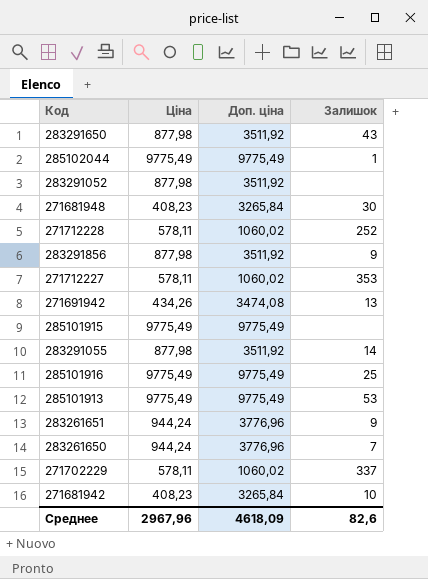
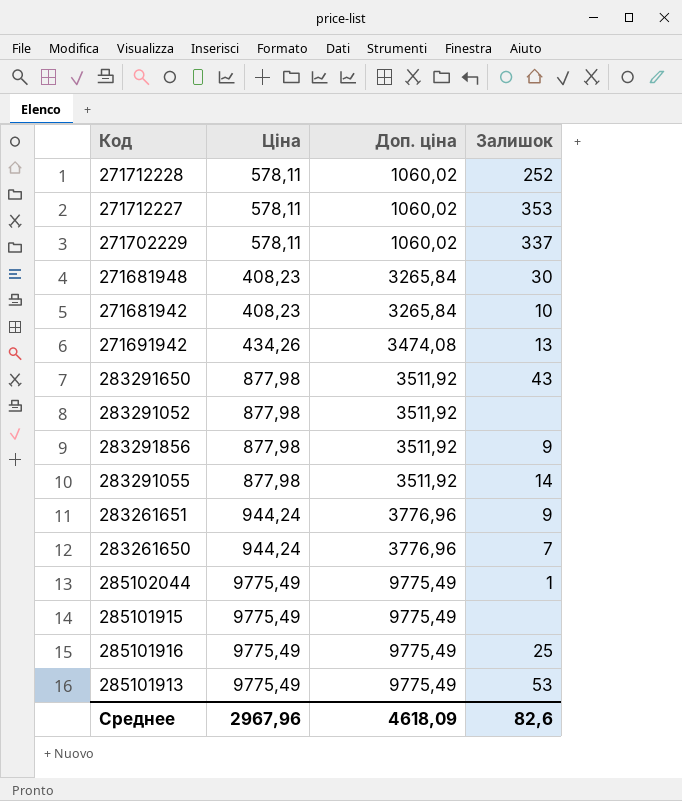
row order: none -> Доп. ціна ascending

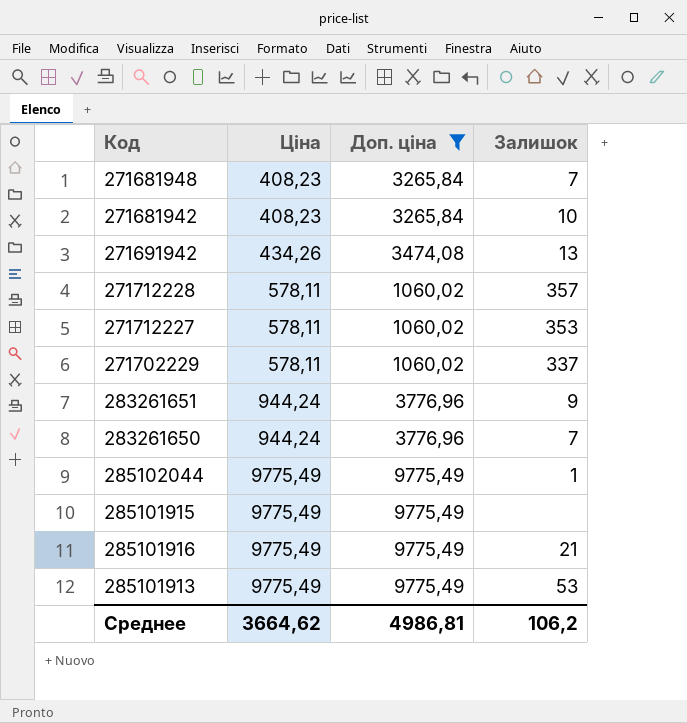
filter: none -> Доп. ціна != 3511,92
row order: Доп. ціна ascending -> Ціна ascending
271681948 | Залишок: 30 -> 7
271712228 | Залишок: 252 -> 357
285101916 | Залишок: 25 -> 21
Среднее | Ціна: 2967,96 -> 3664,62
Среднее | Доп. ціна: 4618,09 -> 4986,81
Среднее | Залишок: 82,6 -> 106,2

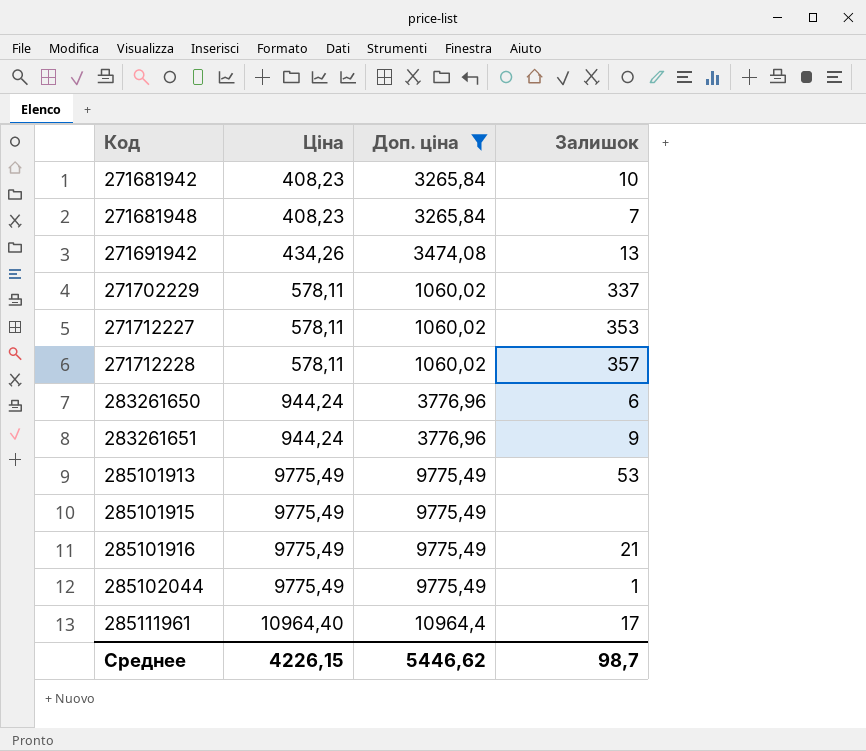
row order: Ціна ascending -> Код ascending
283261650 | Залишок: 7 -> 6
row 285111961: none -> 10964,40 | 10964,4 | 17
Среднее | Ціна: 3664,62 -> 4226,15
Среднее | Доп. ціна: 4986,81 -> 5446,62
Среднее | Залишок: 106,2 -> 98,7

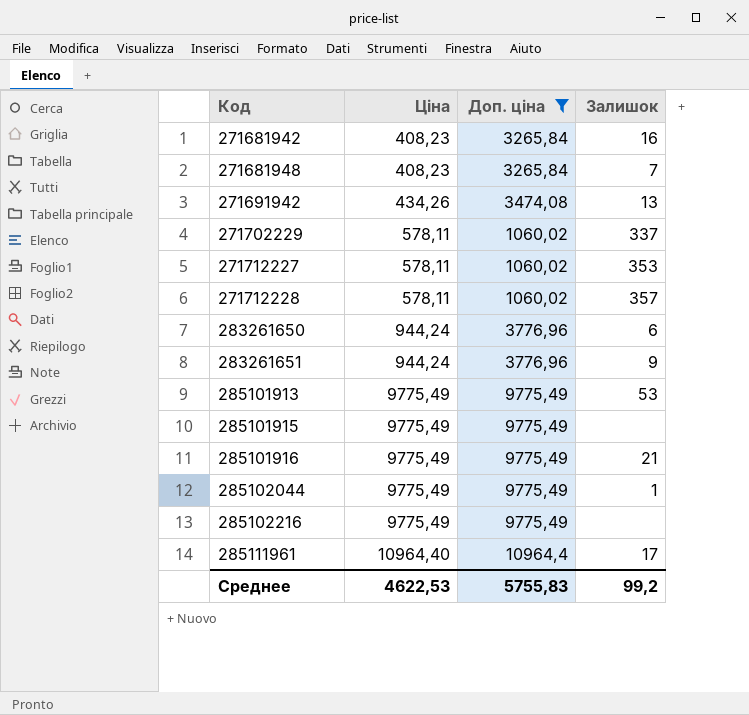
271681942 | Залишок: 10 -> 16
row 285102216: none -> 9775,49 | 9775,49 | none
Среднее | Ціна: 4226,15 -> 4622,53
Среднее | Доп. ціна: 5446,62 -> 5755,83
Среднее | Залишок: 98,7 -> 99,2

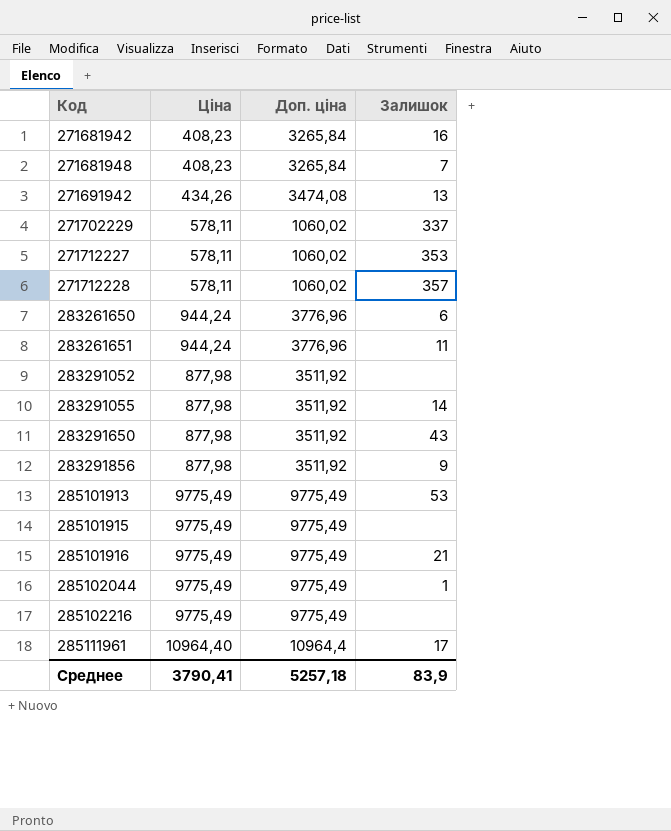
filter: Доп. ціна != 3511,92 -> none
283261651 | Залишок: 9 -> 11
Среднее | Ціна: 4622,53 -> 3790,41
Среднее | Доп. ціна: 5755,83 -> 5257,18
Среднее | Залишок: 99,2 -> 83,9

